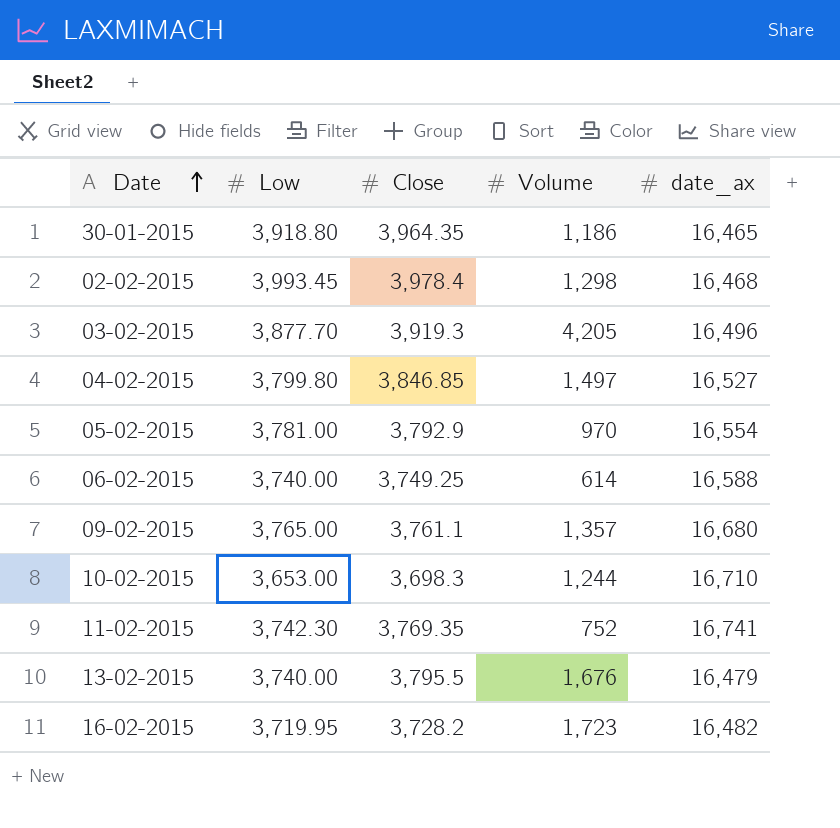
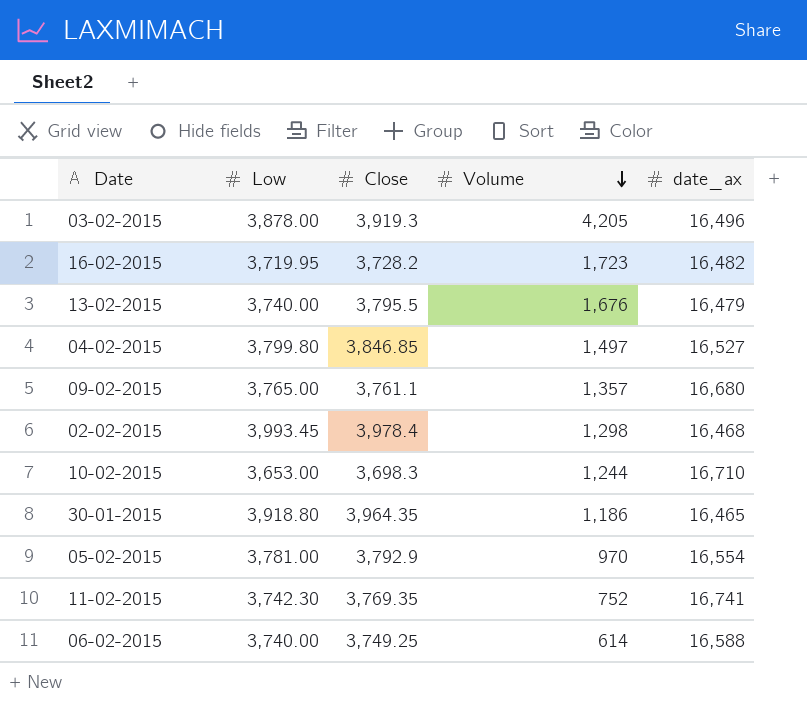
row order: Date ascending -> Volume descending
03-02-2015 | Low: 3,877.70 -> 3,878.00

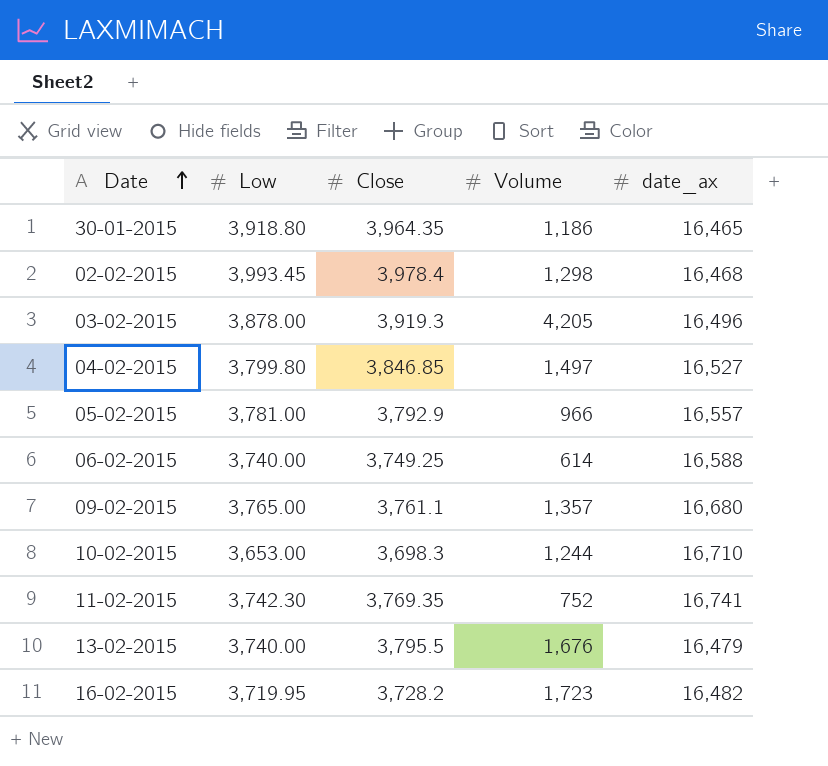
row order: Volume descending -> Date ascending
05-02-2015 | Volume: 970 -> 966
05-02-2015 | date_ax: 16,554 -> 16,557

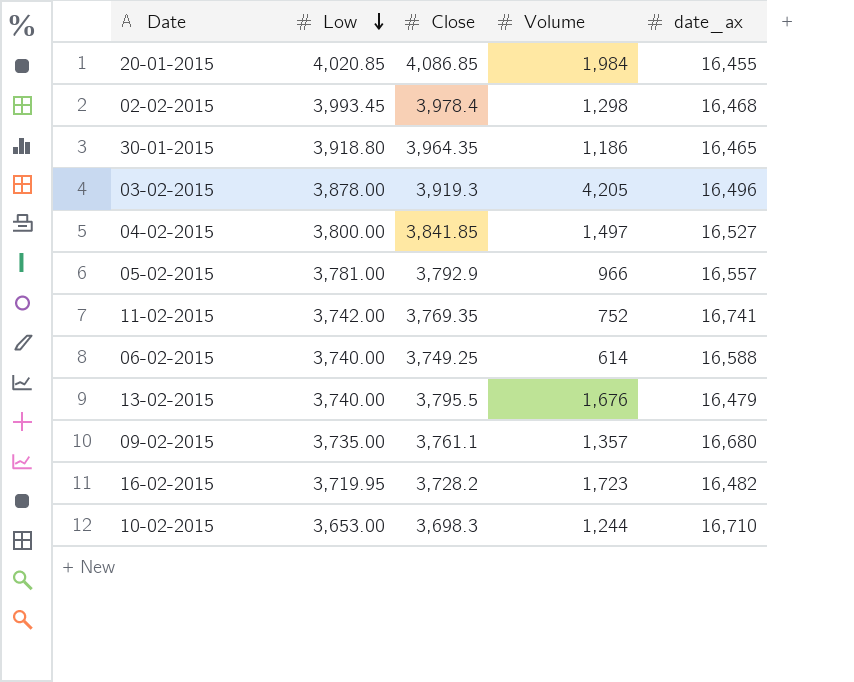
row order: Date ascending -> Low descending
row 20-01-2015: none -> 4,020.85 | 4,086.85 | 1,984 | 16,455
04-02-2015 | Low: 3,799.80 -> 3,800.00
04-02-2015 | Close: 3,846.85 -> 3,841.85
11-02-2015 | Low: 3,742.30 -> 3,742.00
09-02-2015 | Low: 3,765.00 -> 3,735.00

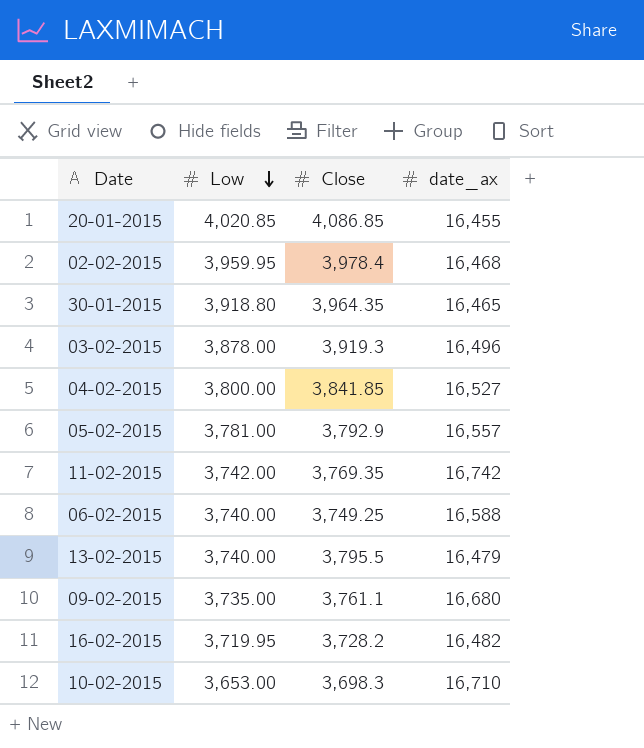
column Volume | position: 4 -> none
02-02-2015 | Low: 3,993.45 -> 3,959.95
11-02-2015 | date_ax: 16,741 -> 16,742

